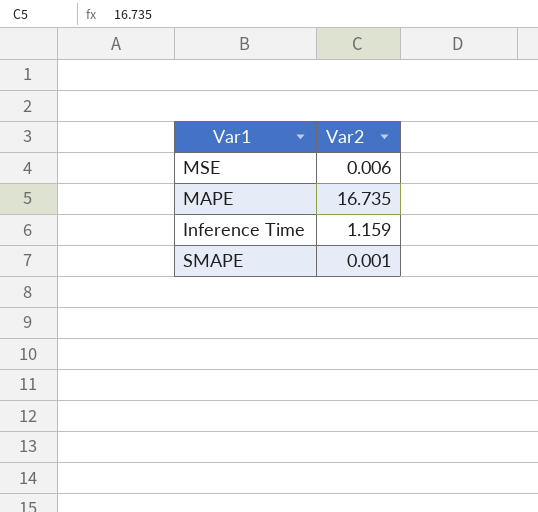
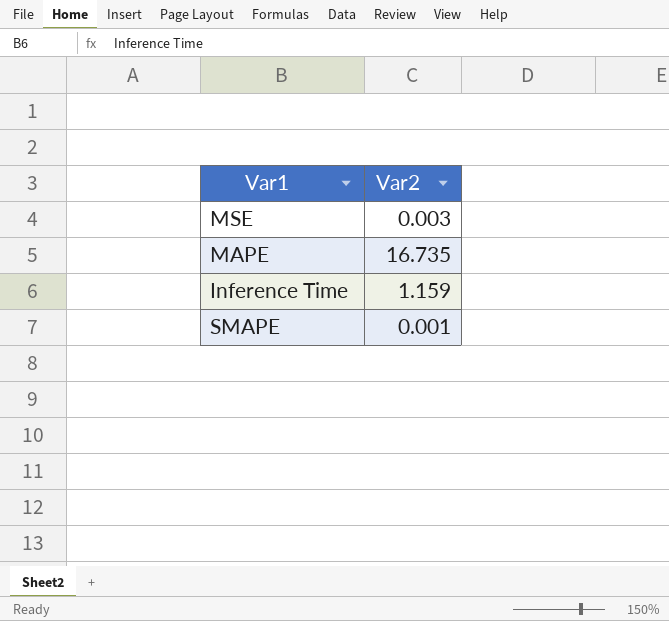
MSE | Var2: 0.006 -> 0.003

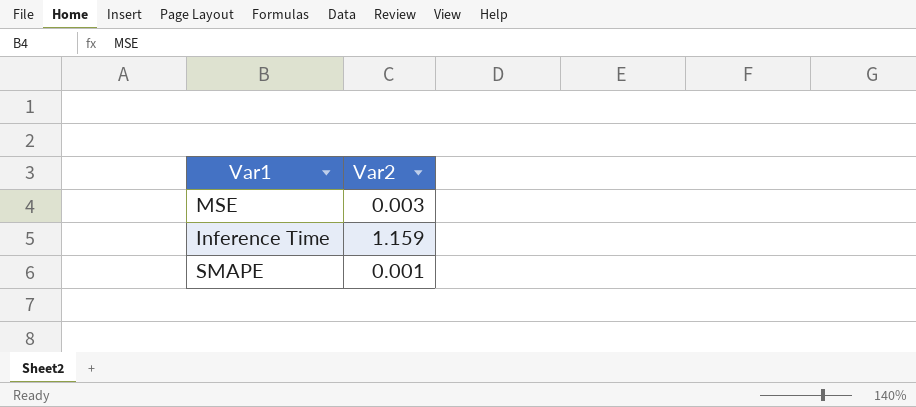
row MAPE: 16.735 -> none

